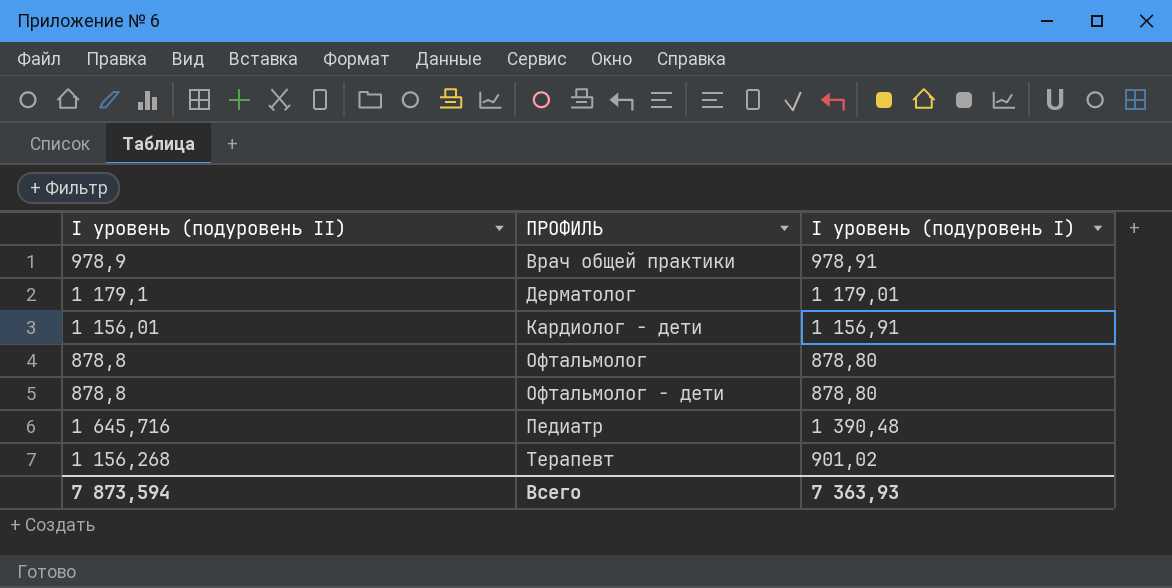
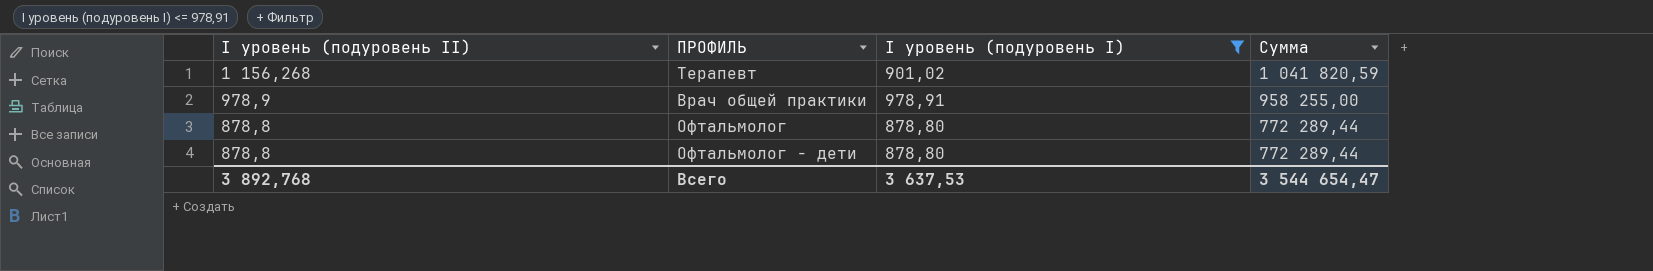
filter: none -> I уровень (подуровень I) <= 978,91
row order: ПРОФИЛЬ ascending -> I уровень (подуровень II) descending
column Сумма | formula: none -> [I уровень (подуровень II)] * [I уровень (подуровень I)]
Всего | I уровень (подуровень II): 7 873,594 -> 3 892,768
Всего | I уровень (подуровень I): 7 363,93 -> 3 637,53

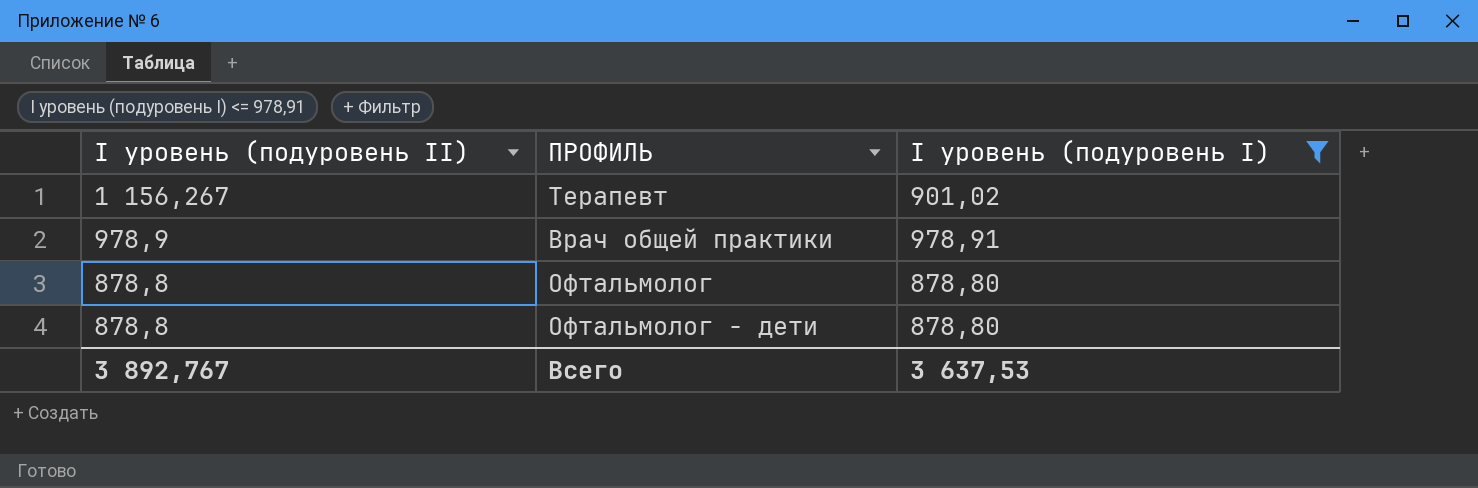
column Сумма | formula: [I уровень (подуровень II)] * [I уровень (подуровень I)] -> none
Терапевт | I уровень (подуровень II): 1 156,268 -> 1 156,267
Всего | I уровень (подуровень II): 3 892,768 -> 3 892,767

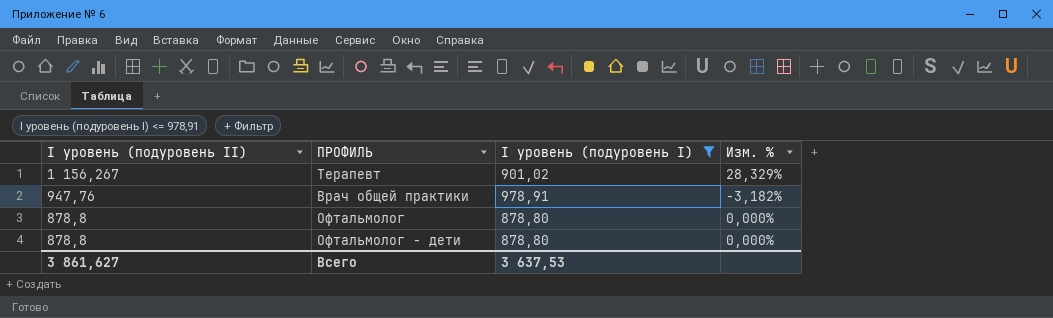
column Изм. % | formula: none -> ([I уровень (подуровень II)] - [I уровень (подуровень I)]) / [I уровень (подуровень I)]
Врач общей практики | I уровень (подуровень II): 978,9 -> 947,76
Всего | I уровень (подуровень II): 3 892,767 -> 3 861,627

